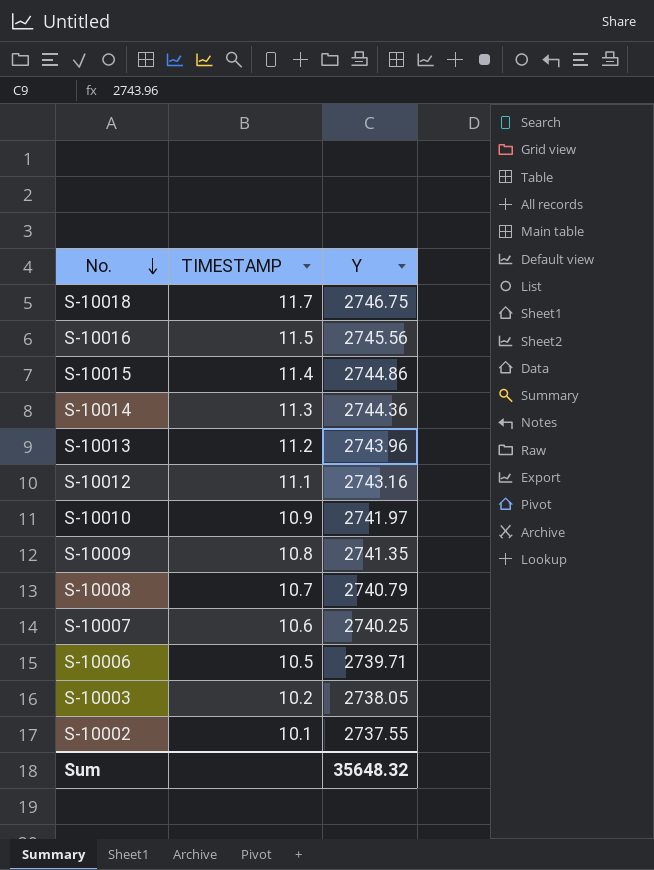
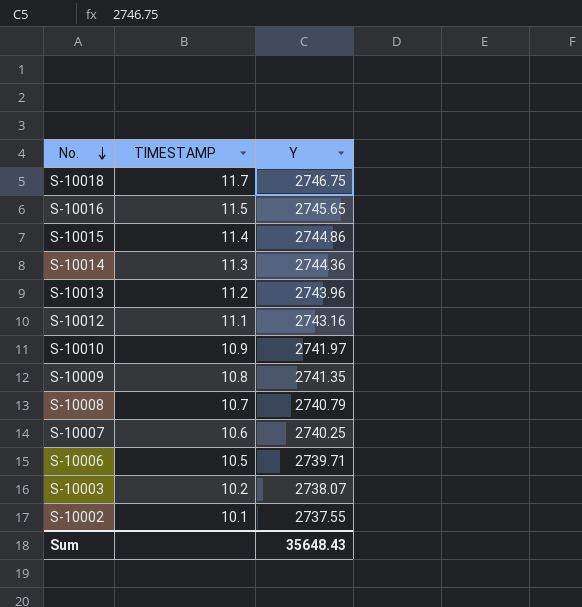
S-10016 | Y: 2745.56 -> 2745.65
S-10003 | Y: 2738.05 -> 2738.07
Sum | Y: 35648.32 -> 35648.43

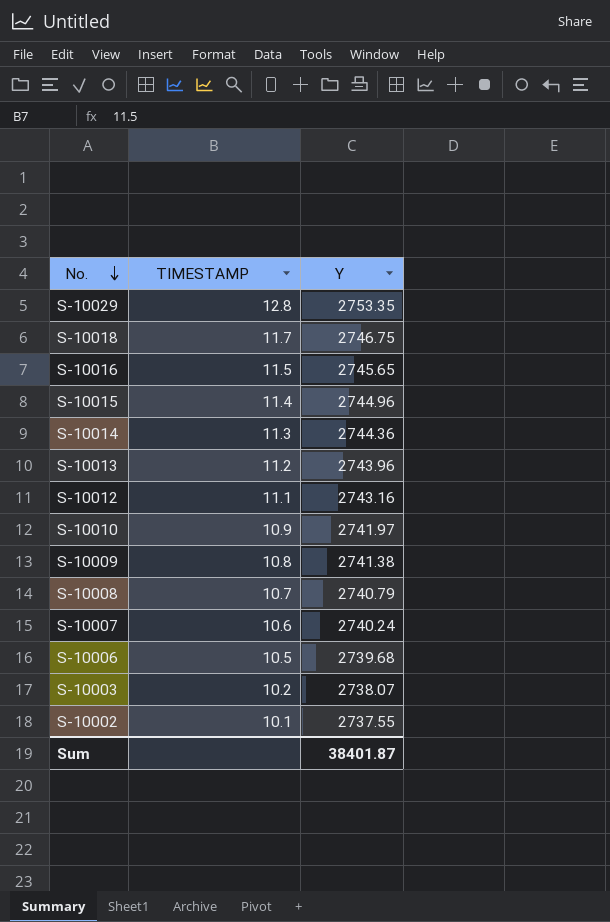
row S-10029: none -> 12.8 | 2753.35
S-10015 | Y: 2744.86 -> 2744.96
S-10009 | Y: 2741.35 -> 2741.38
S-10007 | Y: 2740.25 -> 2740.24
S-10006 | Y: 2739.71 -> 2739.68
Sum | Y: 35648.43 -> 38401.87

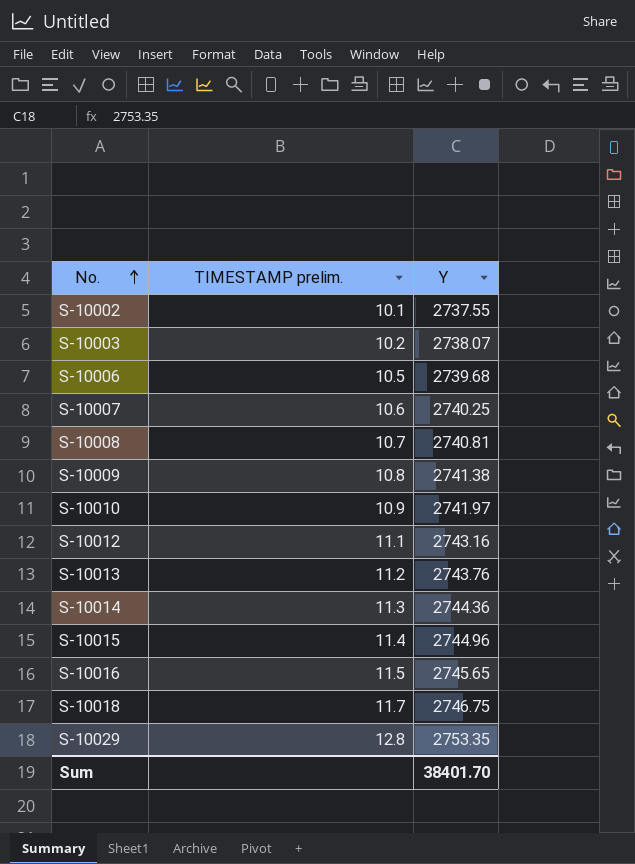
row order: No. descending -> No. ascending
column name: TIMESTAMP -> TIMESTAMP prelim.
S-10007 | Y: 2740.24 -> 2740.25
S-10008 | Y: 2740.79 -> 2740.81
S-10013 | Y: 2743.96 -> 2743.76
Sum | Y: 38401.87 -> 38401.70

